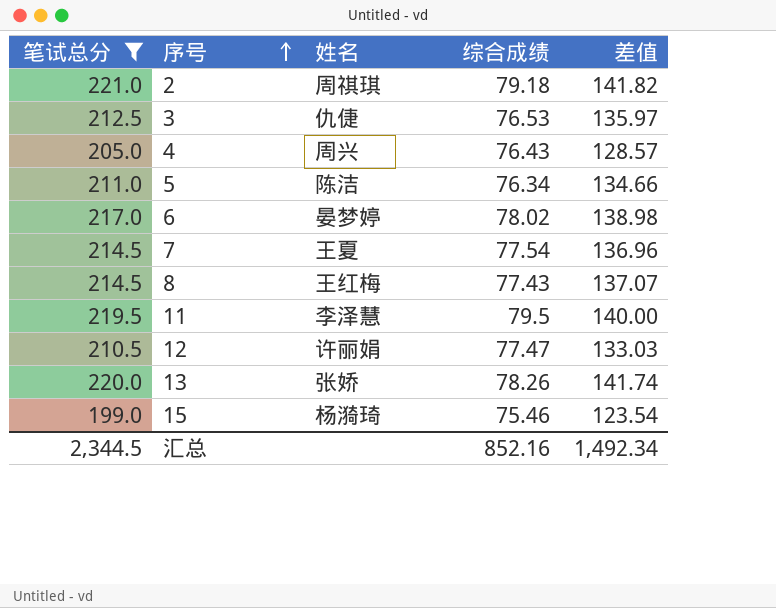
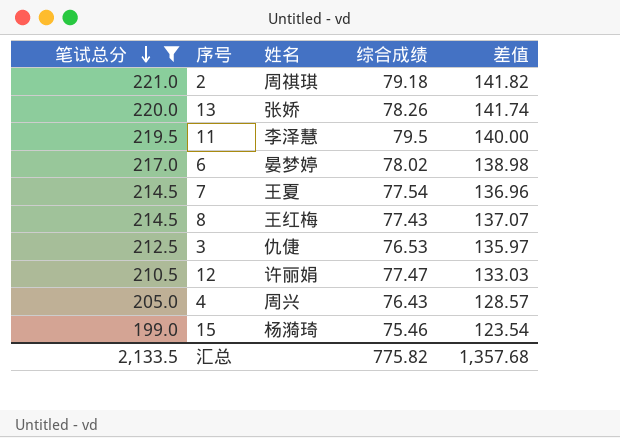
row order: 序号 ascending -> 笔试总分 descending
row 5: 211.0 | 陈洁 | 76.34 | 134.66 -> none
汇总 | 笔试总分: 2,344.5 -> 2,133.5
汇总 | 综合成绩: 852.16 -> 775.82
汇总 | 差值: 1,492.34 -> 1,357.68

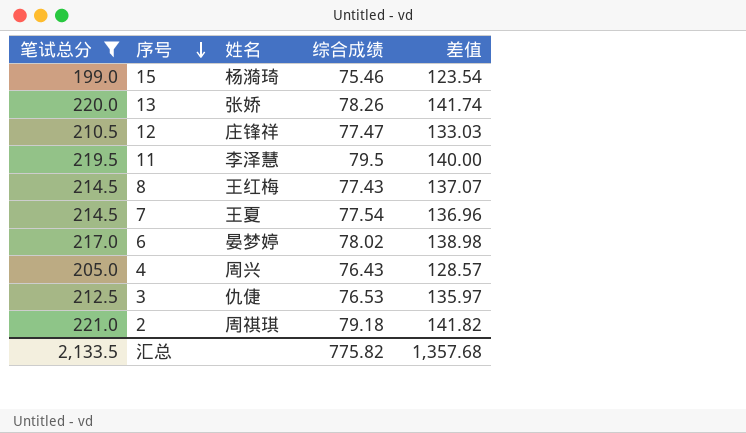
row order: 笔试总分 descending -> 序号 descending
12 | 姓名: 许丽娟 -> 庄锋祥

